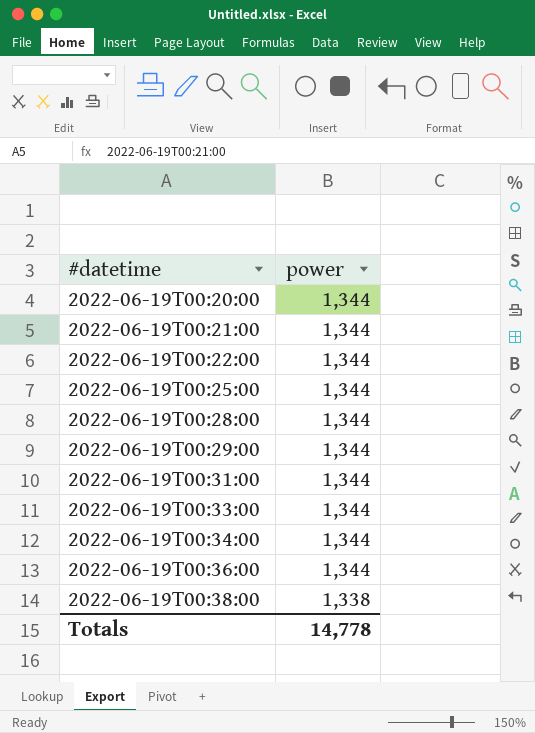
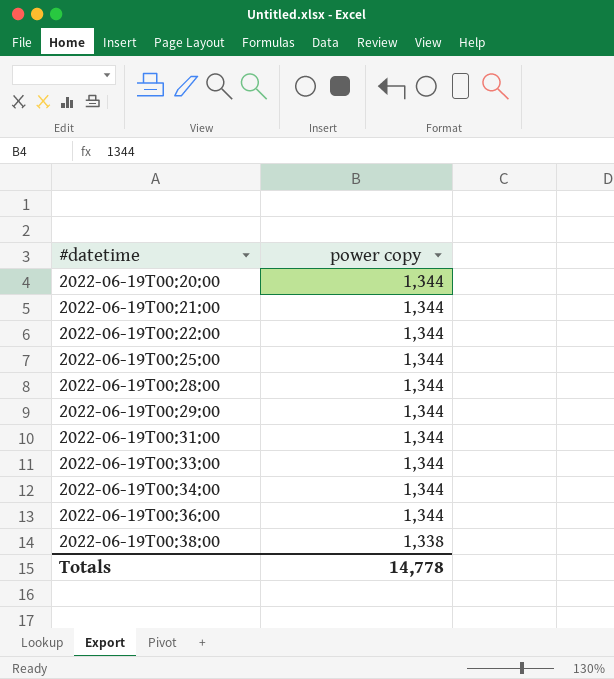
column name: power -> power copy

